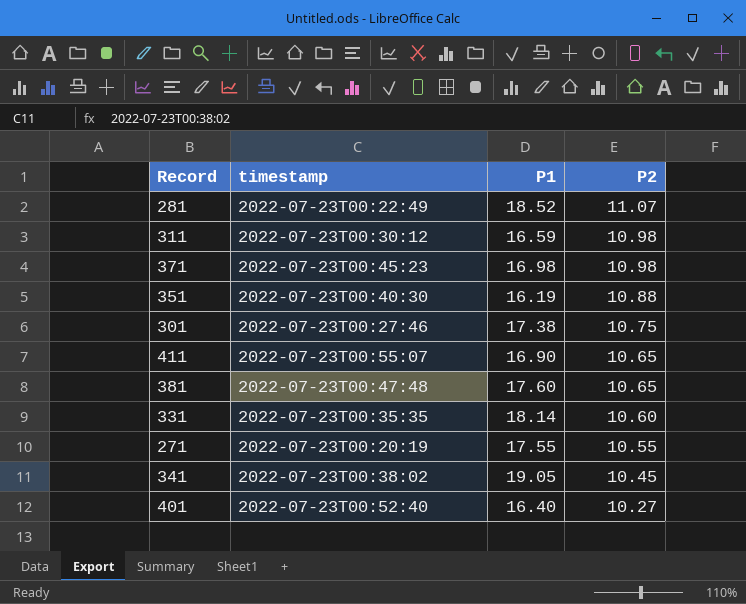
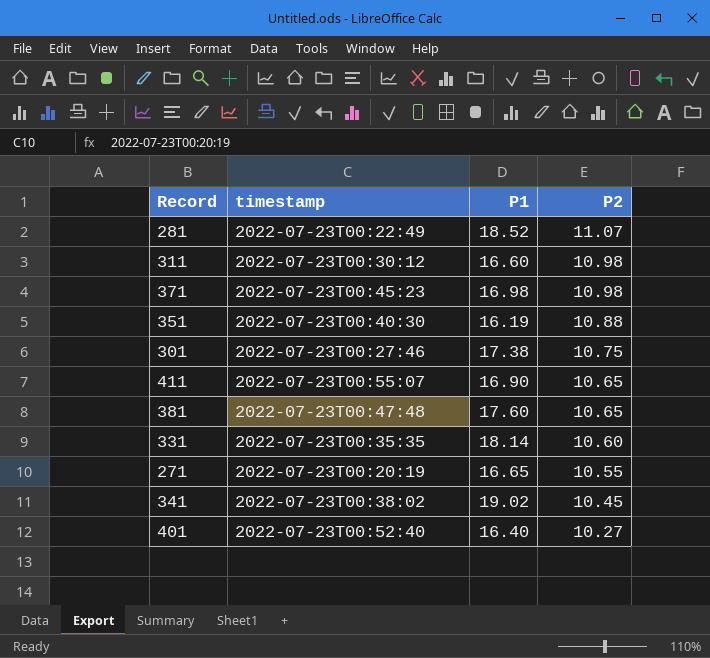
311 | P1: 16.59 -> 16.60
271 | P1: 17.55 -> 16.65
341 | P1: 19.05 -> 19.02

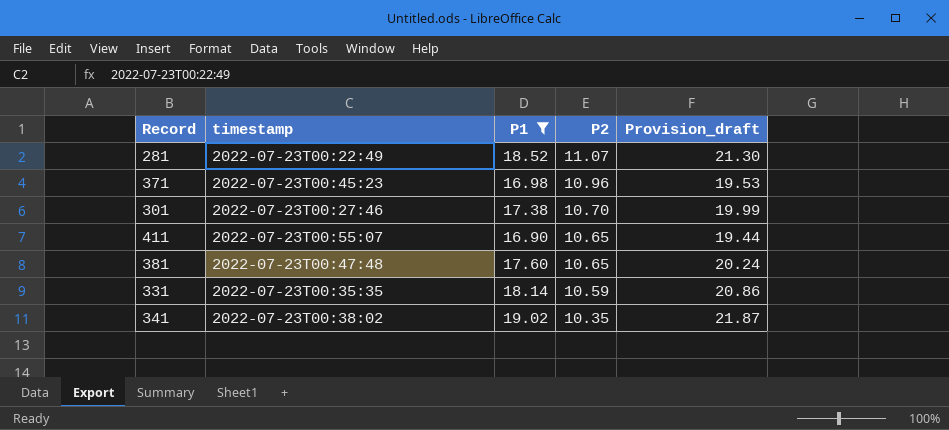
filter: none -> P1 >= 16.90
column Provision_draft | formula: none -> [P1] * 1.15
371 | P2: 10.98 -> 10.96
301 | P2: 10.75 -> 10.70
331 | P2: 10.60 -> 10.59
341 | P2: 10.45 -> 10.35

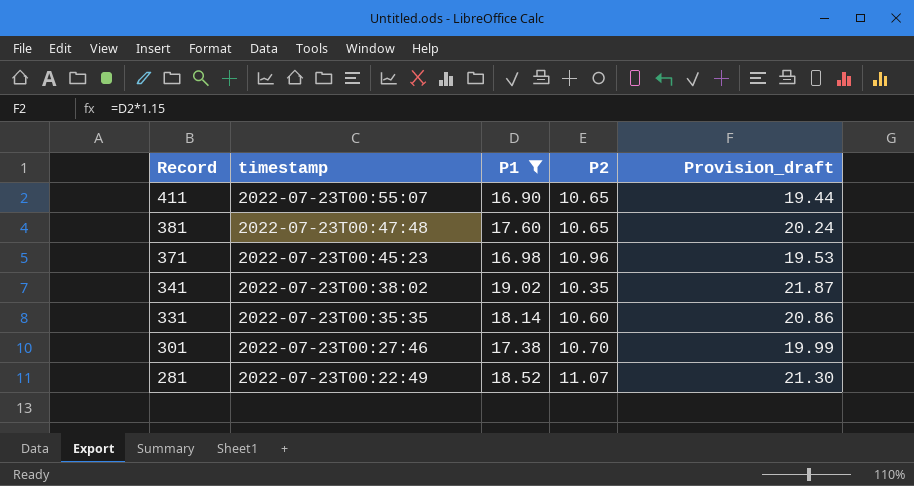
row order: P2 descending -> Record descending
331 | P2: 10.59 -> 10.60

